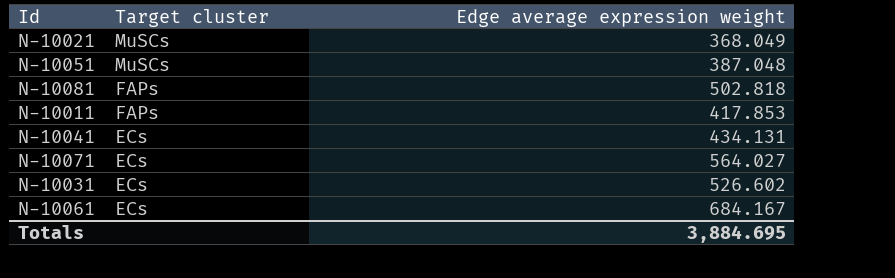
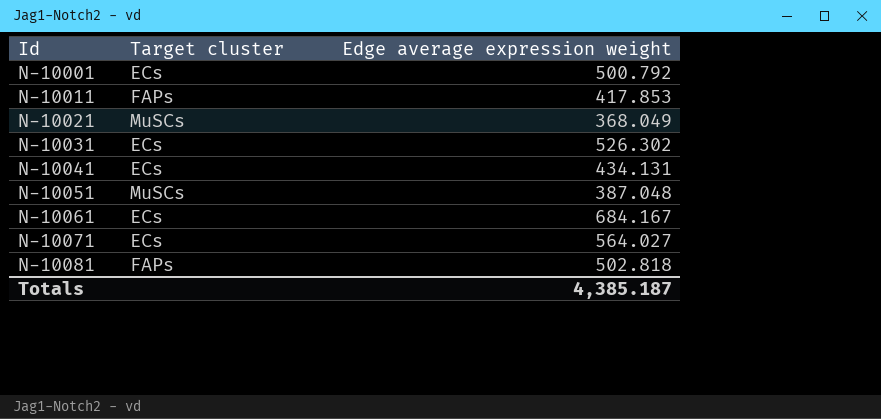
row order: Target cluster descending -> Id ascending
row N-10001: none -> ECs | 500.792
N-10031 | Edge average expression weight: 526.602 -> 526.302
Totals | Edge average expression weight: 3,884.695 -> 4,385.187

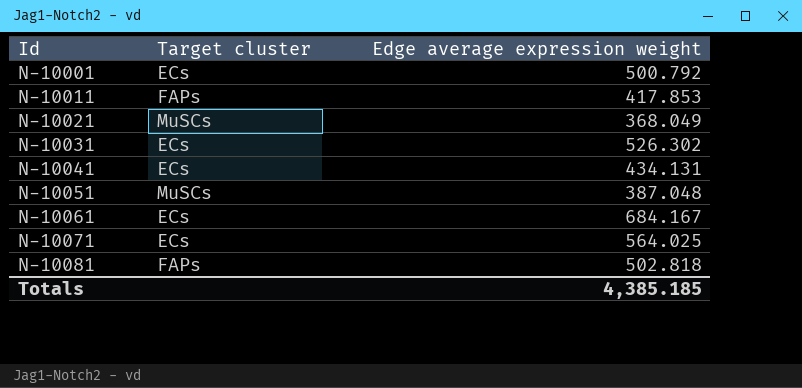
N-10071 | Edge average expression weight: 564.027 -> 564.025
Totals | Edge average expression weight: 4,385.187 -> 4,385.185

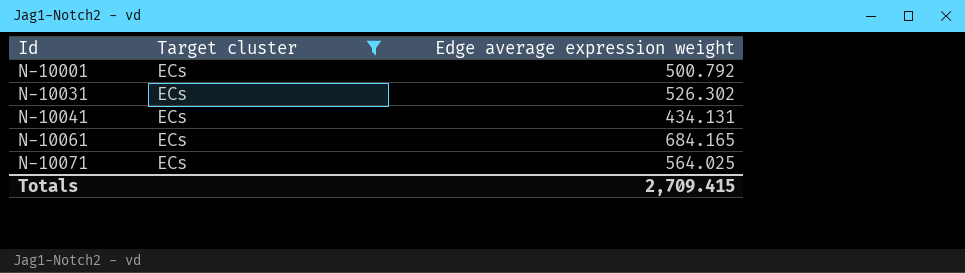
filter: none -> Target cluster = ECs
N-10061 | Edge average expression weight: 684.167 -> 684.165
Totals | Edge average expression weight: 4,385.185 -> 2,709.415

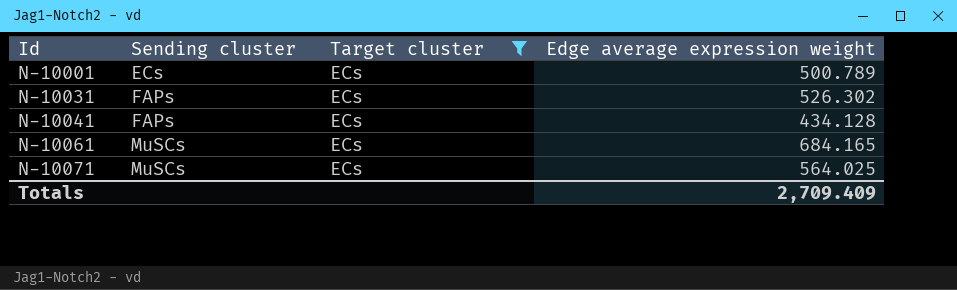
column Sending cluster | position: none -> 2
N-10001 | Edge average expression weight: 500.792 -> 500.789
N-10041 | Edge average expression weight: 434.131 -> 434.128
Totals | Edge average expression weight: 2,709.415 -> 2,709.409

